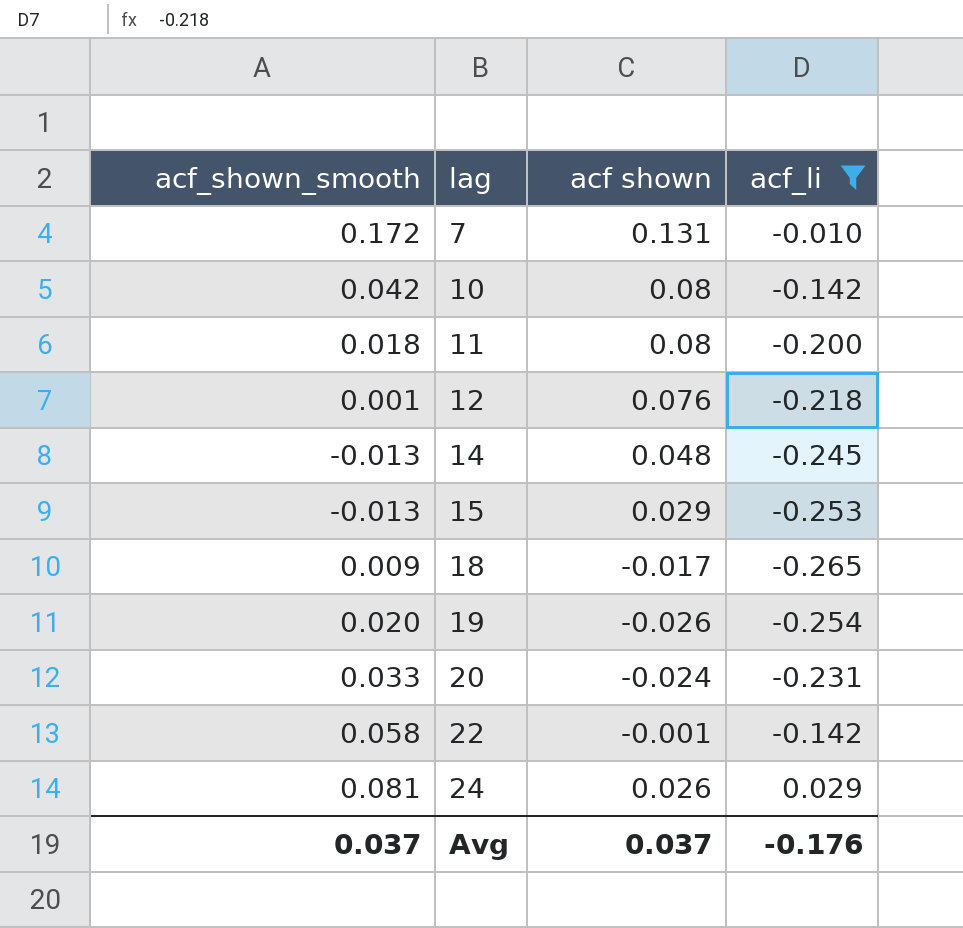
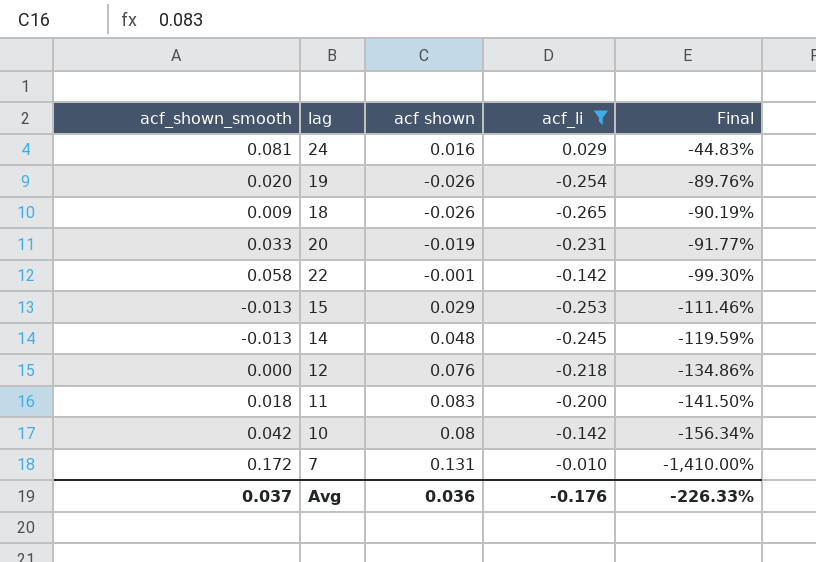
row order: lag ascending -> Final descending
column Final | formula: none -> ([acf shown] - [acf_li]) / [acf_li]
24 | acf shown: 0.026 -> 0.016
18 | acf shown: -0.017 -> -0.026
20 | acf shown: -0.024 -> -0.019
12 | acf_shown_smooth: 0.001 -> 0.000
11 | acf shown: 0.08 -> 0.083
Avg | acf shown: 0.037 -> 0.036

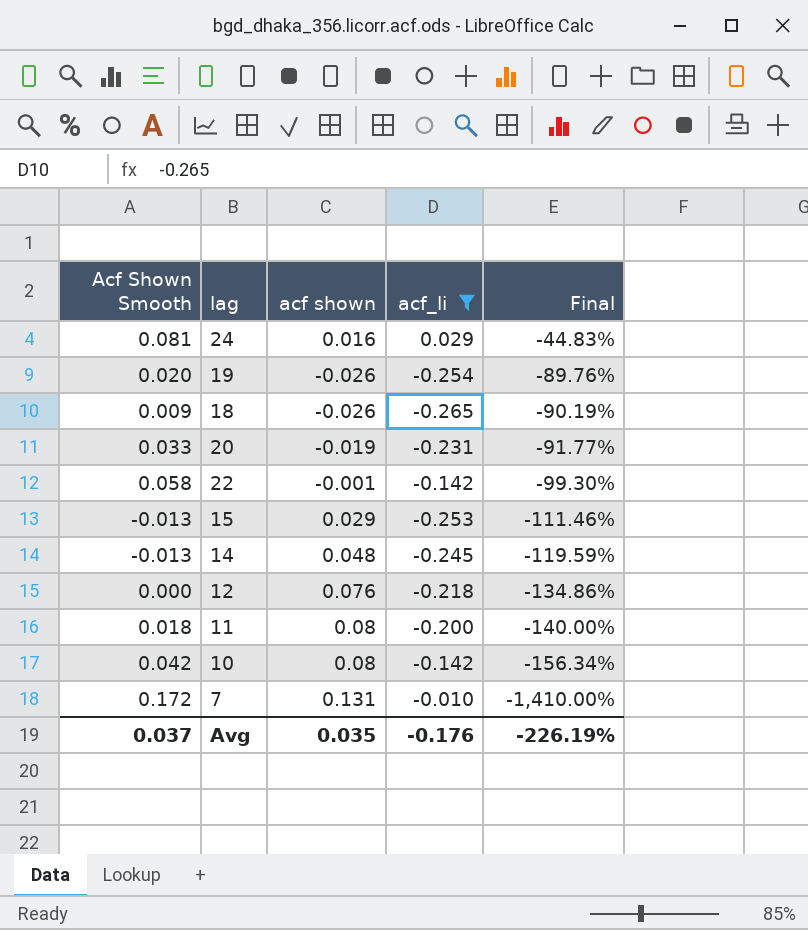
column name: acf_shown_smooth -> Acf Shown Smooth
11 | acf shown: 0.083 -> 0.08
11 | Final: -141.50% -> -140.00%
Avg | acf shown: 0.036 -> 0.035
Avg | Final: -226.33% -> -226.19%

